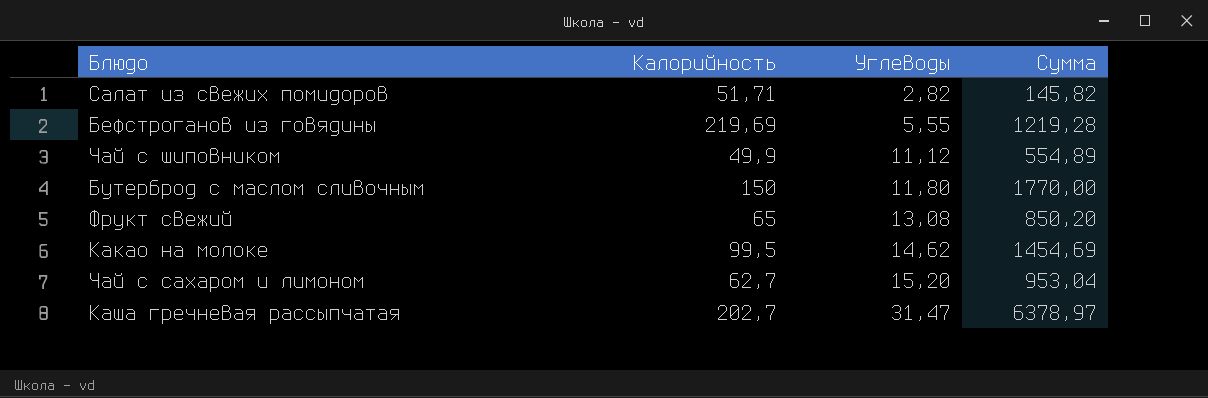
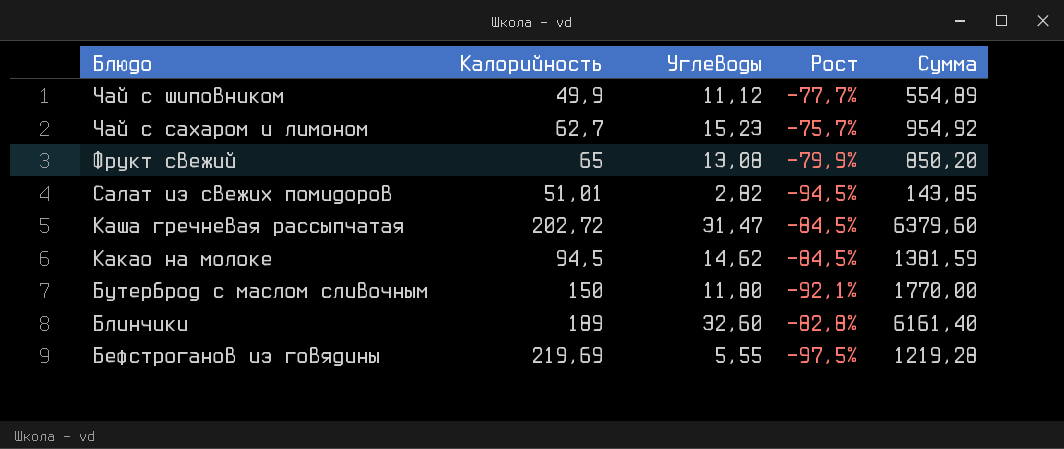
row order: Углеводы ascending -> Блюдо descending
column Рост | formula: none -> ([Углеводы] - [Калорийность]) / [Калорийность]
Чай с сахаром и лимоном | Углеводы: 15,20 -> 15,23
Чай с сахаром и лимоном | Сумма: 953,04 -> 954,92
Салат из свежих помидоров | Калорийность: 51,71 -> 51,01
Салат из свежих помидоров | Сумма: 145,82 -> 143,85
Каша гречневая рассыпчатая | Калорийность: 202,7 -> 202,72
Каша гречневая рассыпчатая | Сумма: 6378,97 -> 6379,60
Какао на молоке | Калорийность: 99,5 -> 94,5
Какао на молоке | Сумма: 1454,69 -> 1381,59
row Блинчики: none -> 189 | 32,60 | -82,8% | 6161,40

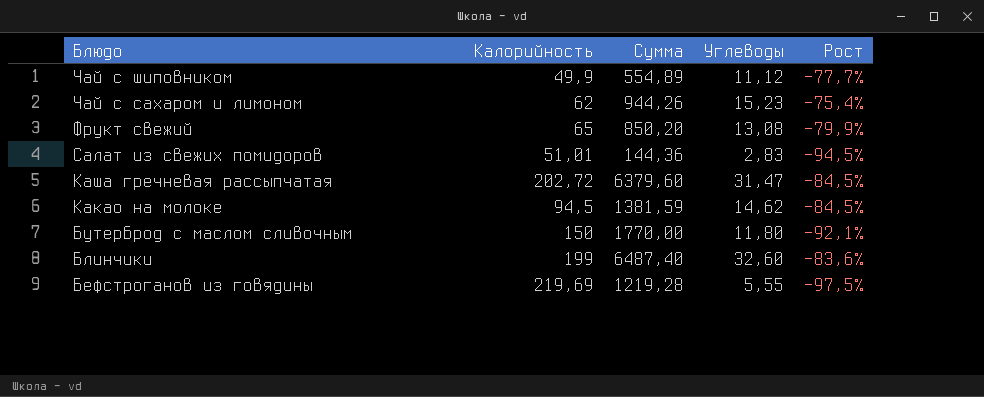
column Сумма | position: 5 -> 3
Чай с сахаром и лимоном | Калорийность: 62,7 -> 62
Чай с сахаром и лимоном | Сумма: 954,92 -> 944,26
Чай с сахаром и лимоном | Рост: -75,7% -> -75,4%
Салат из свежих помидоров | Сумма: 143,85 -> 144,36
Салат из свежих помидоров | Углеводы: 2,82 -> 2,83
Блинчики | Калорийность: 189 -> 199
Блинчики | Сумма: 6161,40 -> 6487,40
Блинчики | Рост: -82,8% -> -83,6%

